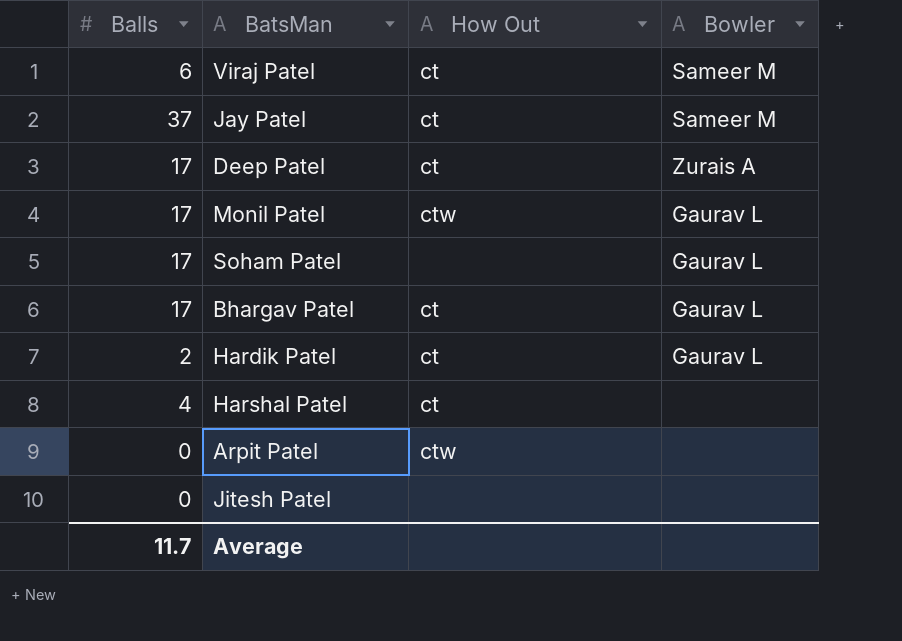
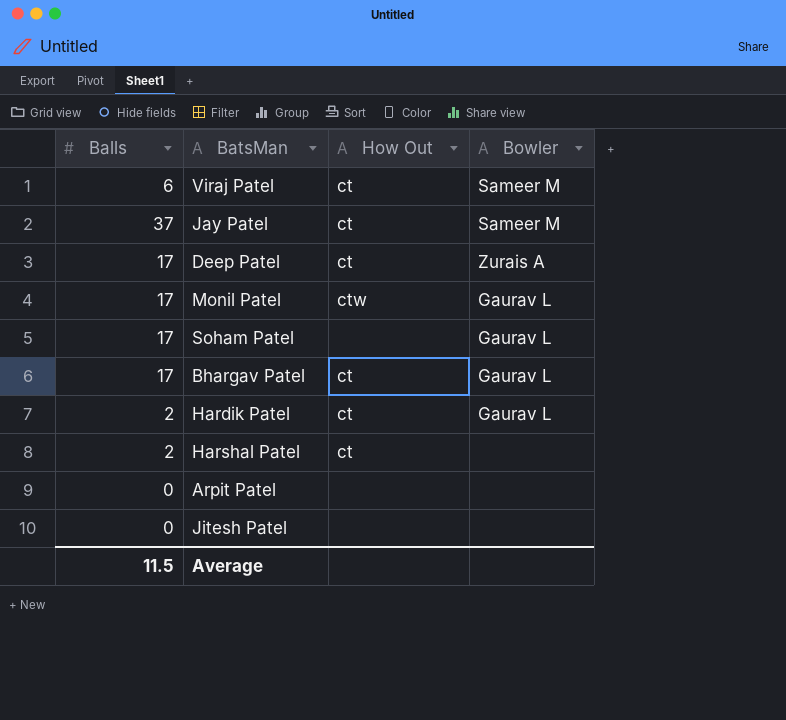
Harshal Patel | Balls: 4 -> 2
Arpit Patel | How Out: ctw -> none
Average | Balls: 11.7 -> 11.5

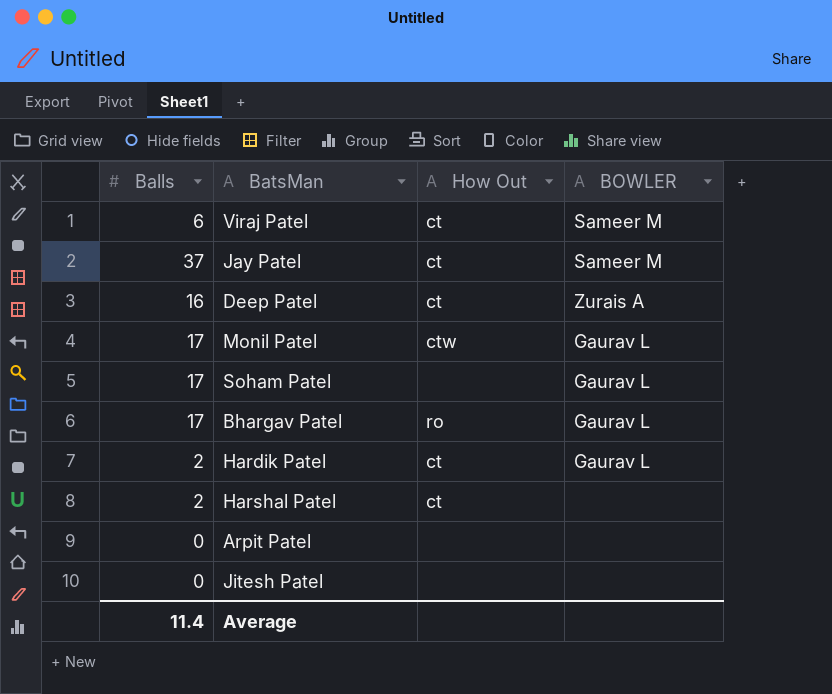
column name: Bowler -> BOWLER
Deep Patel | Balls: 17 -> 16
Bhargav Patel | How Out: ct -> ro
Average | Balls: 11.5 -> 11.4

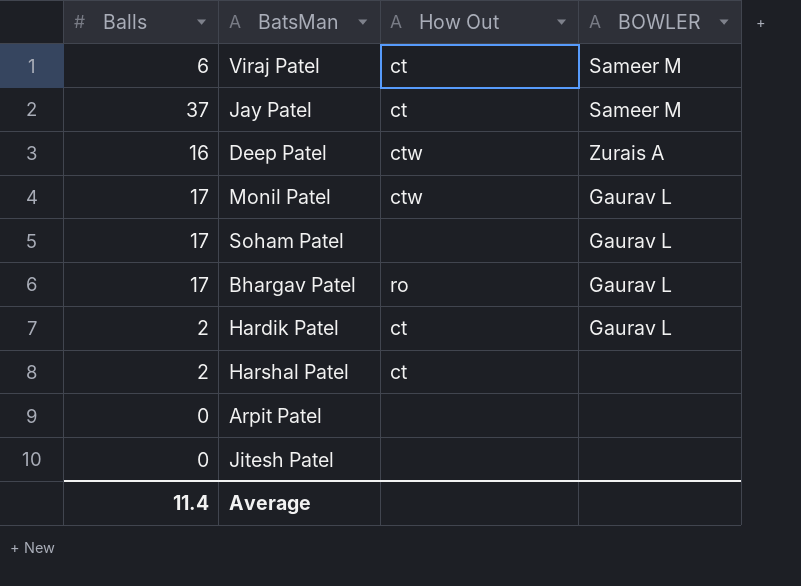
Deep Patel | How Out: ct -> ctw

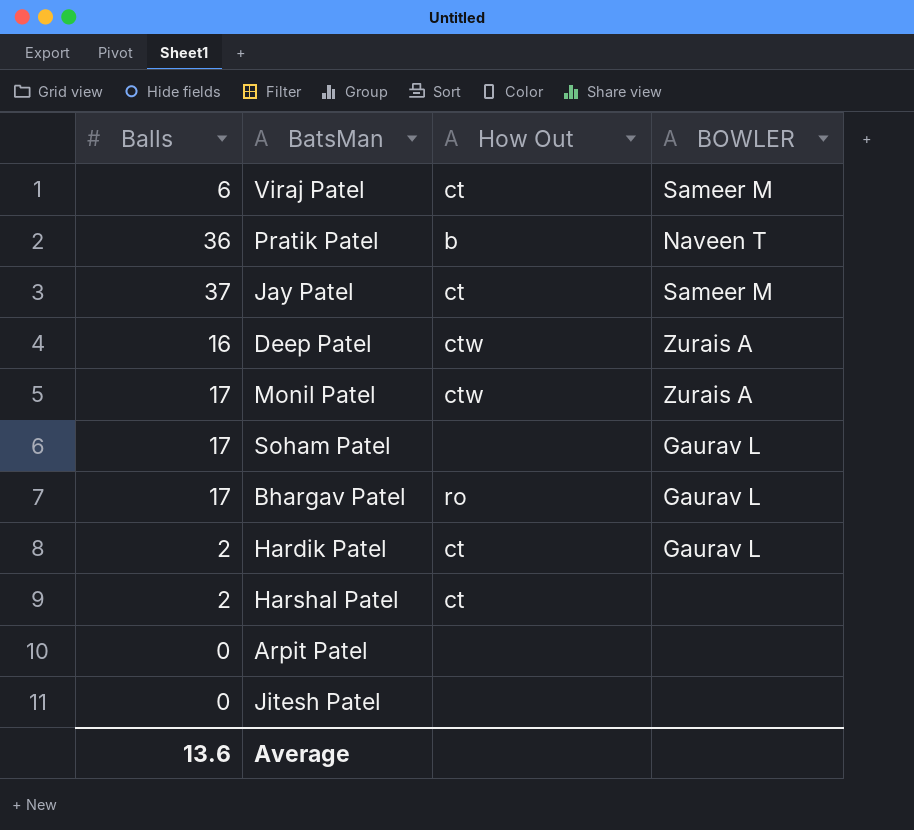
row Pratik Patel: none -> 36 | b | Naveen T
Monil Patel | BOWLER: Gaurav L -> Zurais A
Average | Balls: 11.4 -> 13.6

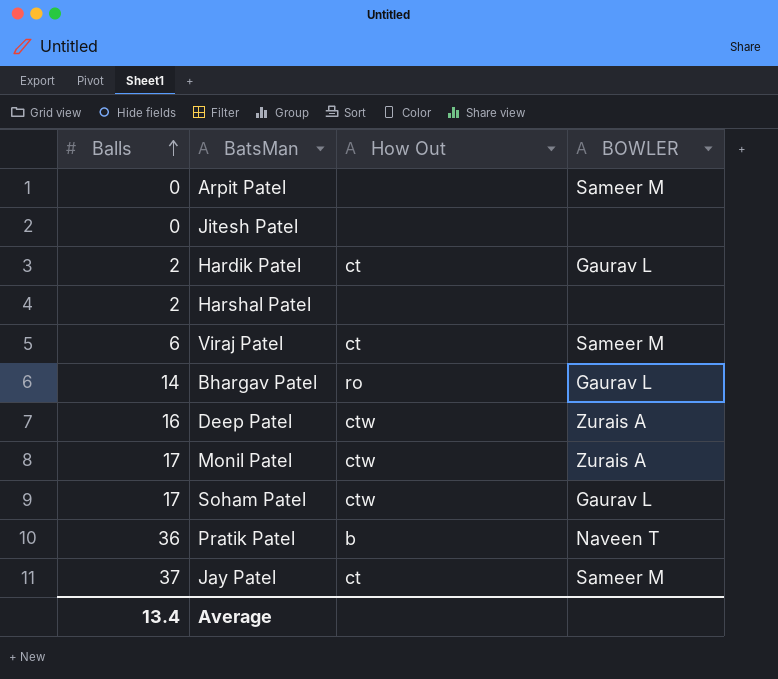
row order: none -> Balls ascending
Arpit Patel | BOWLER: none -> Sameer M
Harshal Patel | How Out: ct -> none
Bhargav Patel | Balls: 17 -> 14
Soham Patel | How Out: none -> ctw
Average | Balls: 13.6 -> 13.4

